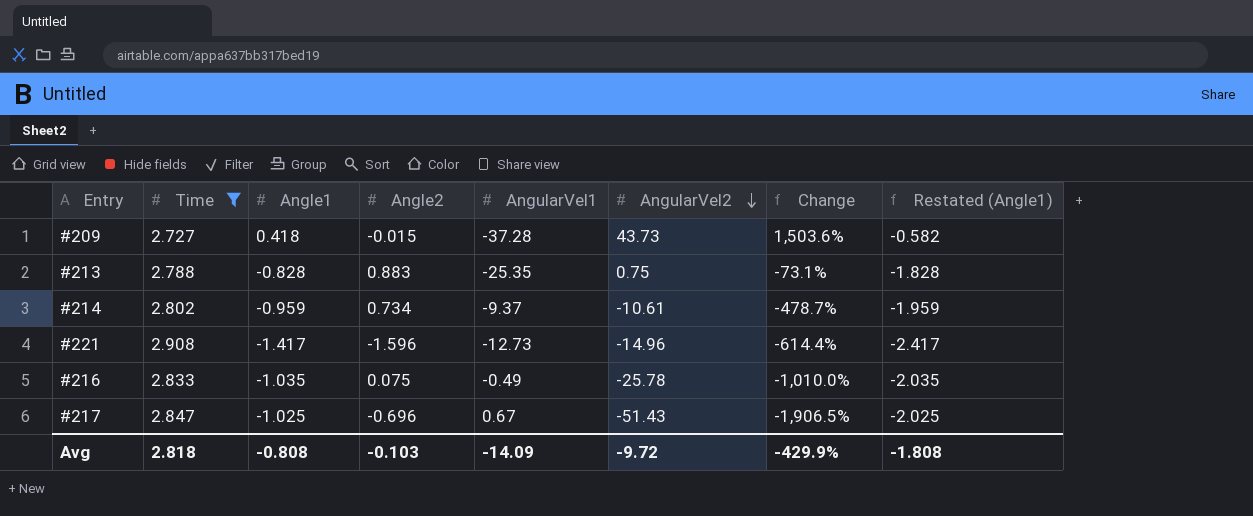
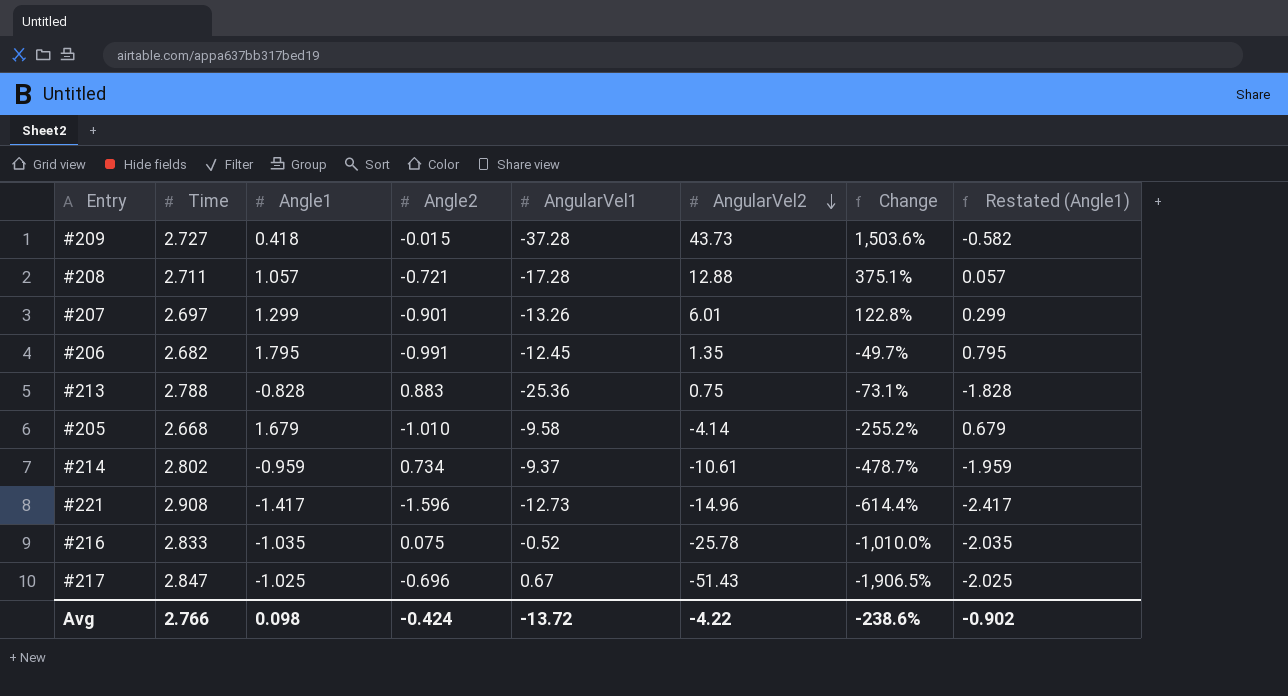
filter: Time >= 2.727 -> none
#213 | AngularVel1: -25.35 -> -25.36
#216 | AngularVel1: -0.49 -> -0.52
Avg | Time: 2.818 -> 2.766
Avg | Angle1: -0.808 -> 0.098
Avg | Angle2: -0.103 -> -0.424
Avg | AngularVel1: -14.09 -> -13.72
Avg | AngularVel2: -9.72 -> -4.22
Avg | Change: -429.9% -> -238.6%
Avg | Restated (Angle1): -1.808 -> -0.902

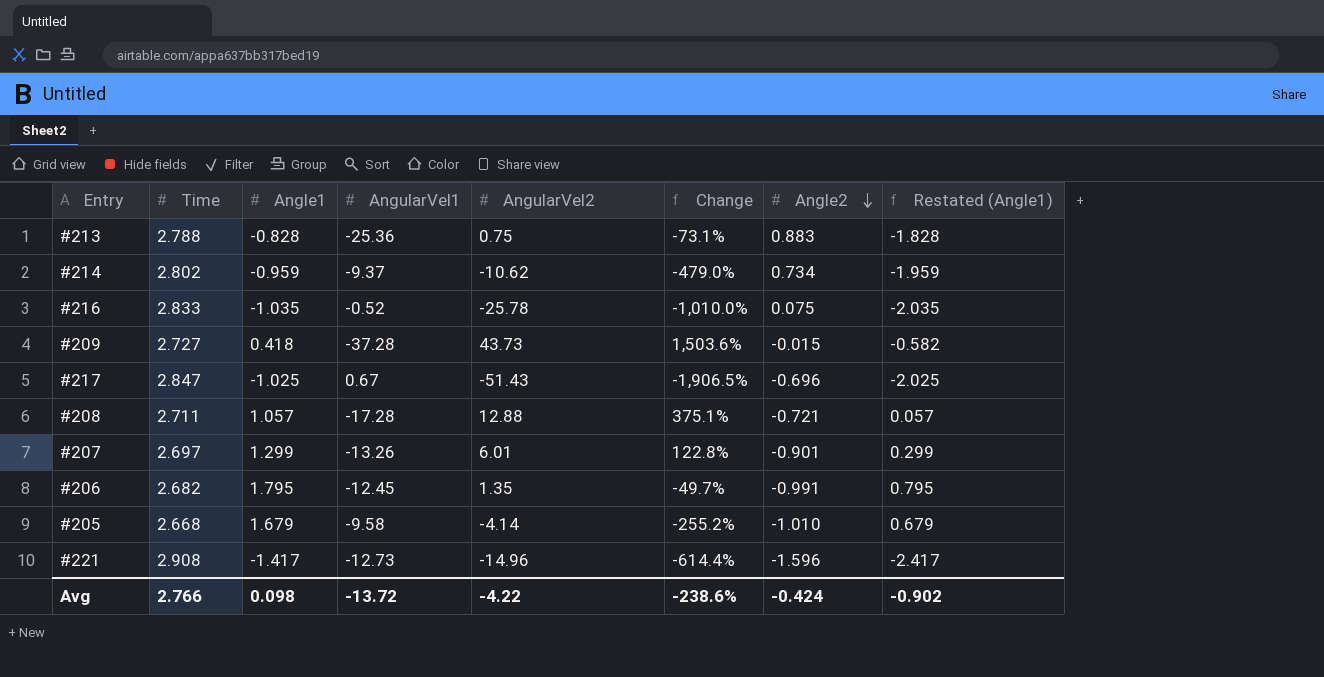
row order: AngularVel2 descending -> Angle2 descending
column Angle2 | position: 4 -> 7
#214 | AngularVel2: -10.61 -> -10.62
#214 | Change: -478.7% -> -479.0%

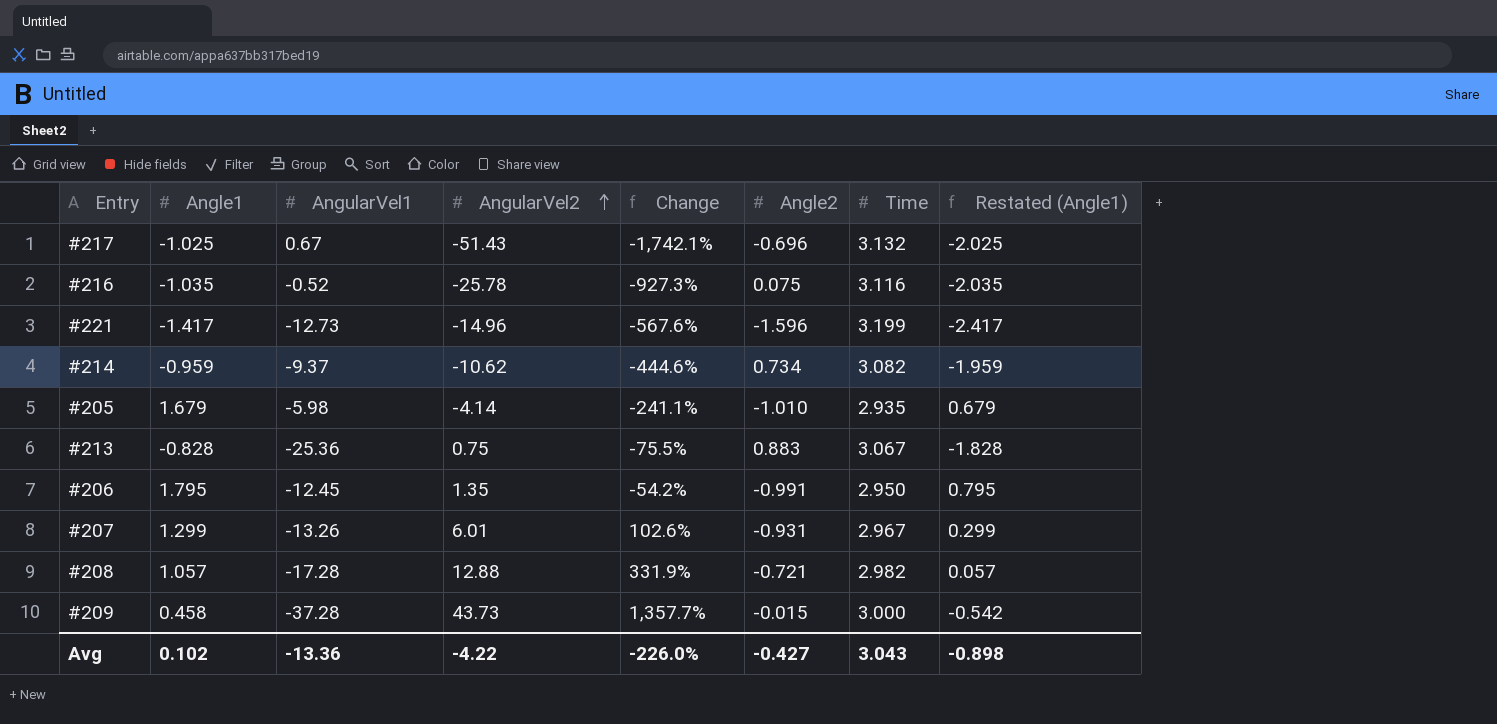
row order: Angle2 descending -> AngularVel2 ascending
column Time | position: 2 -> 7
#217 | Change: -1,906.5% -> -1,742.1%
#217 | Time: 2.847 -> 3.132
#216 | Change: -1,010.0% -> -927.3%
#216 | Time: 2.833 -> 3.116
#221 | Change: -614.4% -> -567.6%
#221 | Time: 2.908 -> 3.199
#214 | Change: -479.0% -> -444.6%
#214 | Time: 2.802 -> 3.082
#205 | AngularVel1: -9.58 -> -5.98
#205 | Change: -255.2% -> -241.1%
#205 | Time: 2.668 -> 2.935
#213 | Change: -73.1% -> -75.5%
#213 | Time: 2.788 -> 3.067
#206 | Change: -49.7% -> -54.2%
#206 | Time: 2.682 -> 2.950
#207 | Change: 122.8% -> 102.6%
#207 | Angle2: -0.901 -> -0.931
#207 | Time: 2.697 -> 2.967
#208 | Change: 375.1% -> 331.9%
#208 | Time: 2.711 -> 2.982
#209 | Angle1: 0.418 -> 0.458
#209 | Change: 1,503.6% -> 1,357.7%
#209 | Time: 2.727 -> 3.000
#209 | Restated (Angle1): -0.582 -> -0.542
Avg | Angle1: 0.098 -> 0.102
Avg | AngularVel1: -13.72 -> -13.36
Avg | Change: -238.6% -> -226.0%
Avg | Angle2: -0.424 -> -0.427
Avg | Time: 2.766 -> 3.043
Avg | Restated (Angle1): -0.902 -> -0.898

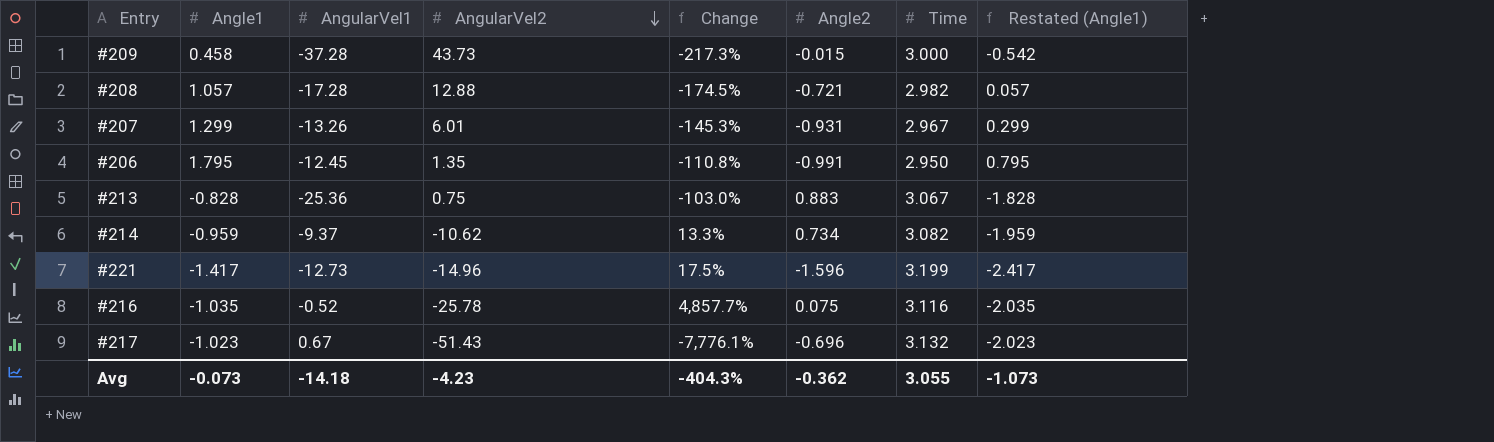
row order: AngularVel2 ascending -> AngularVel2 descending
column Change | formula: ([AngularVel2] - [Time]) / [Time] -> ([AngularVel2] - [AngularVel1]) / [AngularVel1]
row #205: 1.679 | -5.98 | -4.14 | -241.1% | -1.010 | 2.935 | 0.679 -> none
#217 | Angle1: -1.025 -> -1.023
#217 | Restated (Angle1): -2.025 -> -2.023
Avg | Angle1: 0.102 -> -0.073
Avg | AngularVel1: -13.36 -> -14.18
Avg | AngularVel2: -4.22 -> -4.23
Avg | Change: -226.0% -> -404.3%
Avg | Angle2: -0.427 -> -0.362
Avg | Time: 3.043 -> 3.055
Avg | Restated (Angle1): -0.898 -> -1.073

